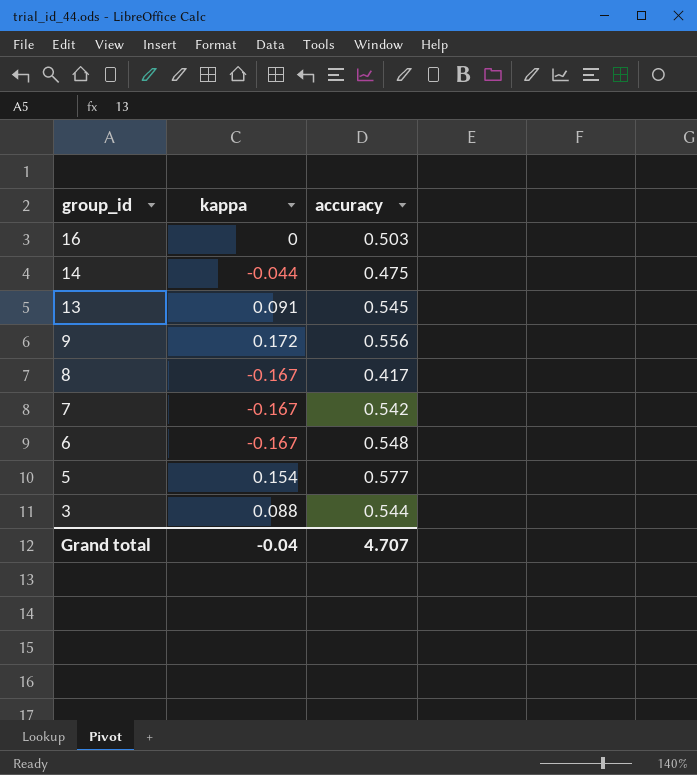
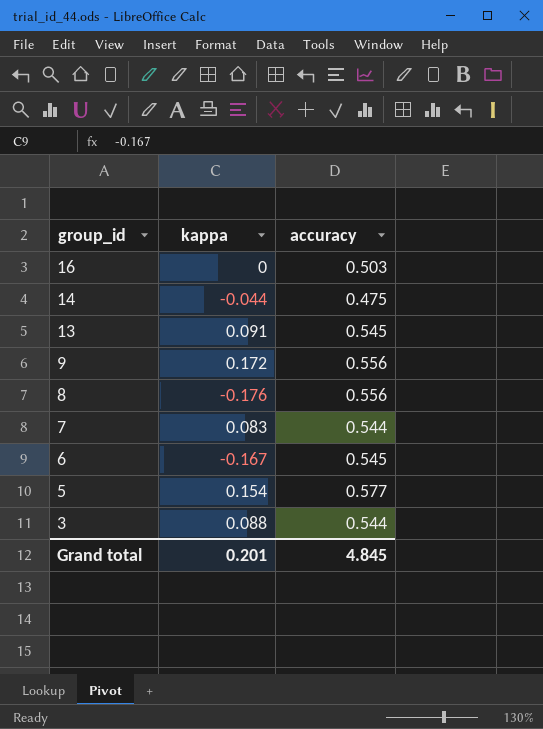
8 | kappa: -0.167 -> -0.176
8 | accuracy: 0.417 -> 0.556
7 | kappa: -0.167 -> 0.083
7 | accuracy: 0.542 -> 0.544
6 | accuracy: 0.548 -> 0.545
Grand total | kappa: -0.04 -> 0.201
Grand total | accuracy: 4.707 -> 4.845

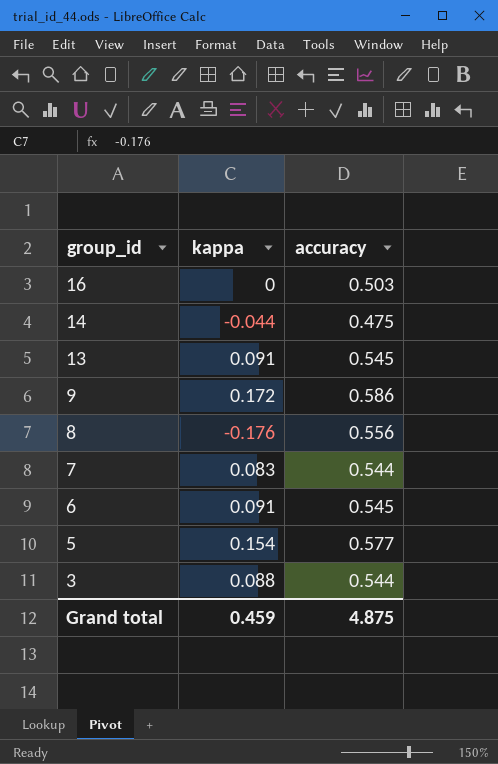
9 | accuracy: 0.556 -> 0.586
6 | kappa: -0.167 -> 0.091
Grand total | kappa: 0.201 -> 0.459
Grand total | accuracy: 4.845 -> 4.875

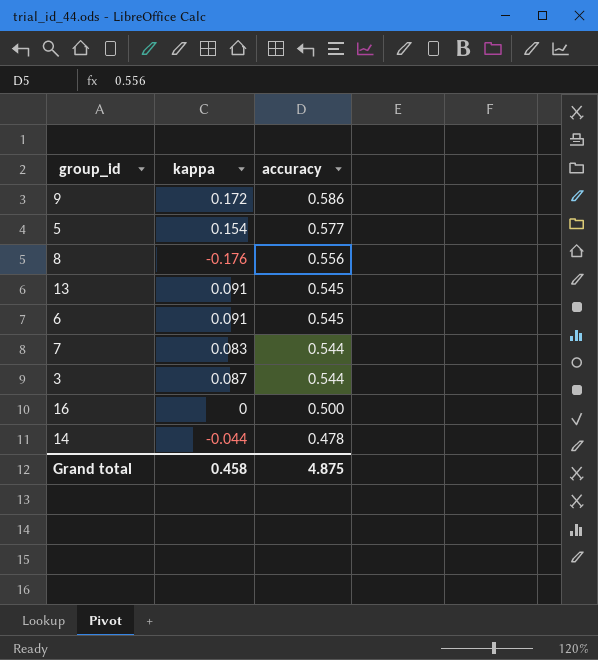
row order: group_id descending -> accuracy descending
3 | kappa: 0.088 -> 0.087
16 | accuracy: 0.503 -> 0.500
14 | accuracy: 0.475 -> 0.478
Grand total | kappa: 0.459 -> 0.458

